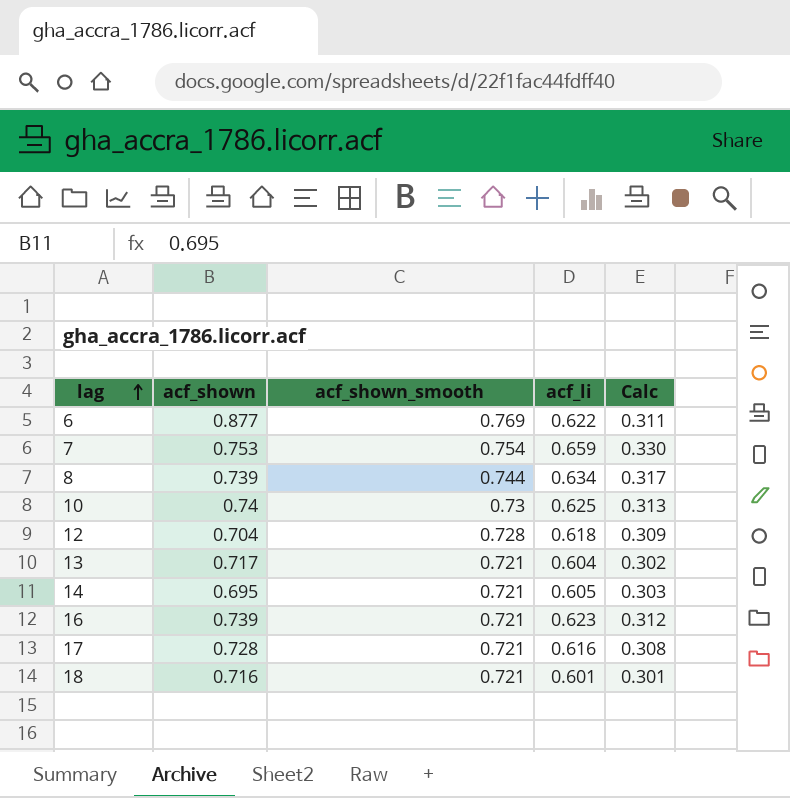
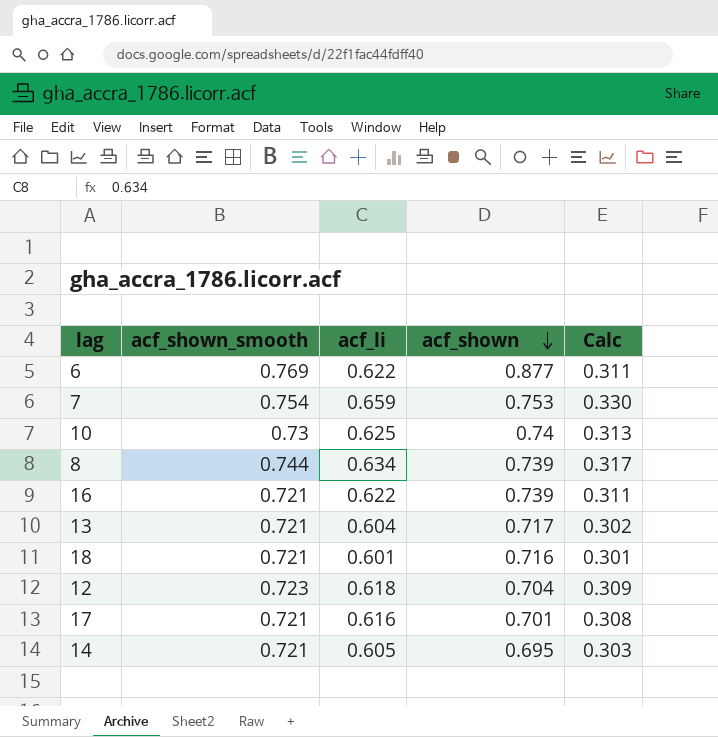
row order: lag ascending -> acf_shown descending
column acf_shown | position: 2 -> 4
16 | acf_li: 0.623 -> 0.622
16 | Calc: 0.312 -> 0.311
12 | acf_shown_smooth: 0.728 -> 0.723
17 | acf_shown: 0.728 -> 0.701

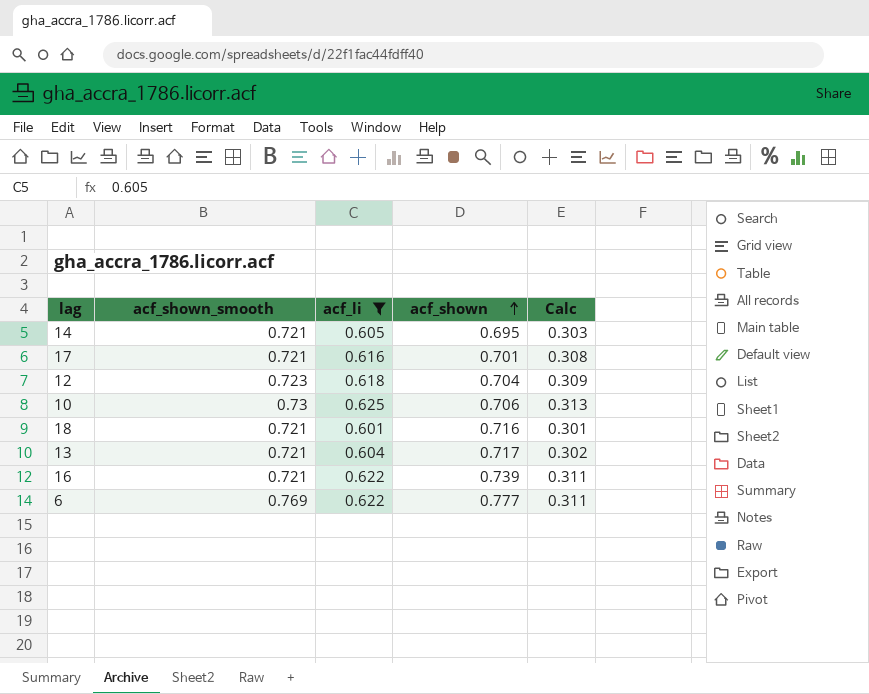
filter: none -> acf_li <= 0.625
row order: acf_shown descending -> acf_shown ascending
10 | acf_shown: 0.74 -> 0.706
6 | acf_shown: 0.877 -> 0.777

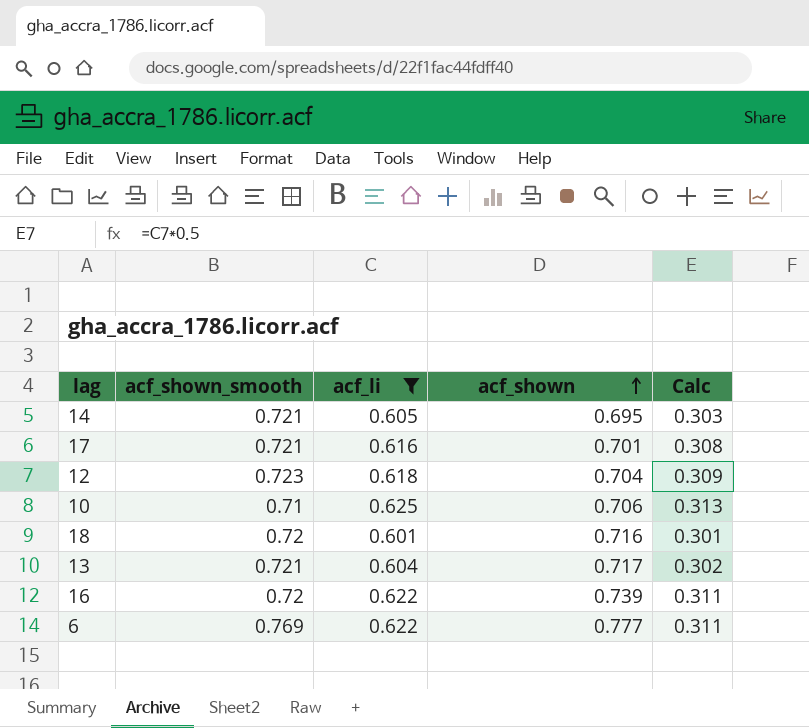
10 | acf_shown_smooth: 0.73 -> 0.71
18 | acf_shown_smooth: 0.721 -> 0.72
16 | acf_shown_smooth: 0.721 -> 0.72

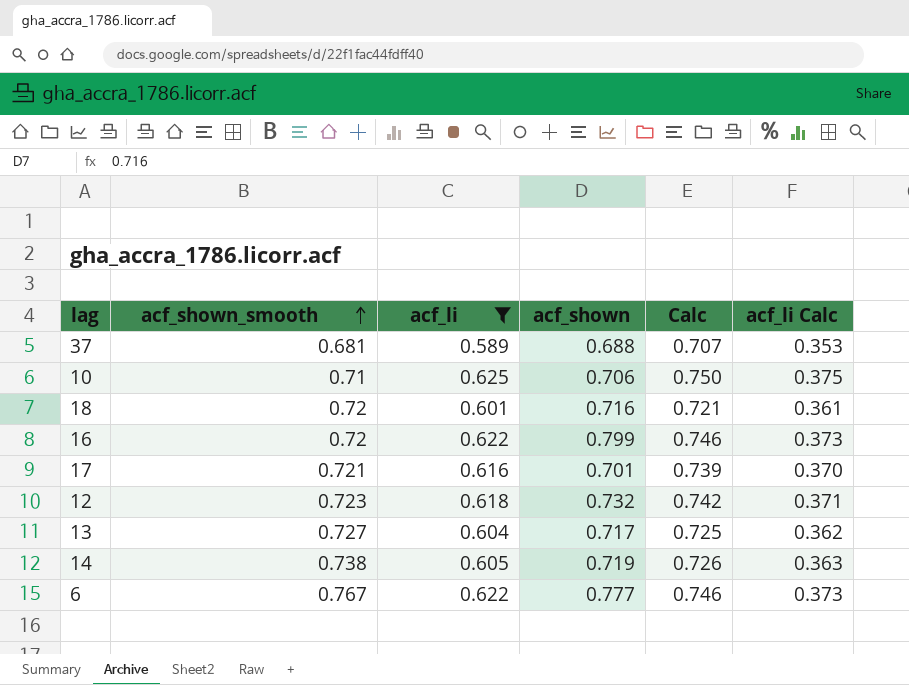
row order: acf_shown ascending -> acf_shown_smooth ascending
column Calc | formula: [acf_li] * 0.5 -> [acf_li] * 1.2
column acf_li Calc | formula: none -> [acf_li] * 0.6
row 37: none -> 0.681 | 0.589 | 0.688 | 0.707 | 0.353
16 | acf_shown: 0.739 -> 0.799
12 | acf_shown: 0.704 -> 0.732
13 | acf_shown_smooth: 0.721 -> 0.727
14 | acf_shown_smooth: 0.721 -> 0.738
14 | acf_shown: 0.695 -> 0.719
6 | acf_shown_smooth: 0.769 -> 0.767

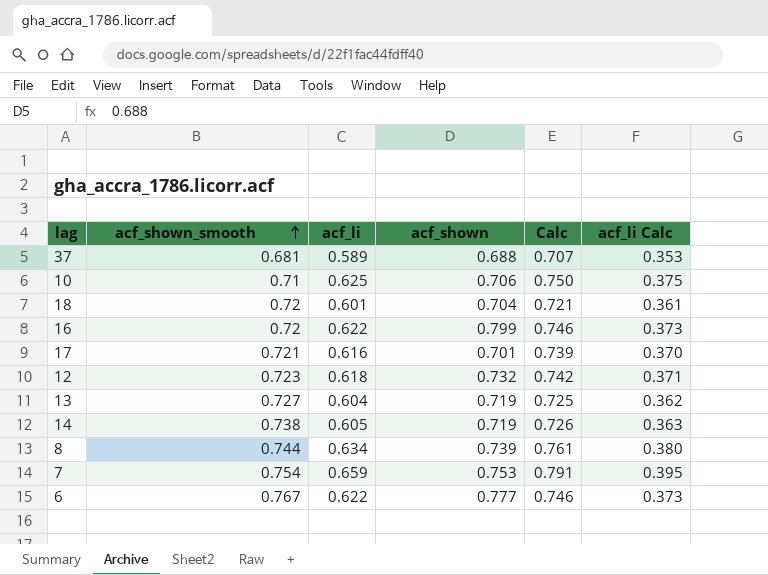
filter: acf_li <= 0.625 -> none
18 | acf_shown: 0.716 -> 0.704
13 | acf_shown: 0.717 -> 0.719

